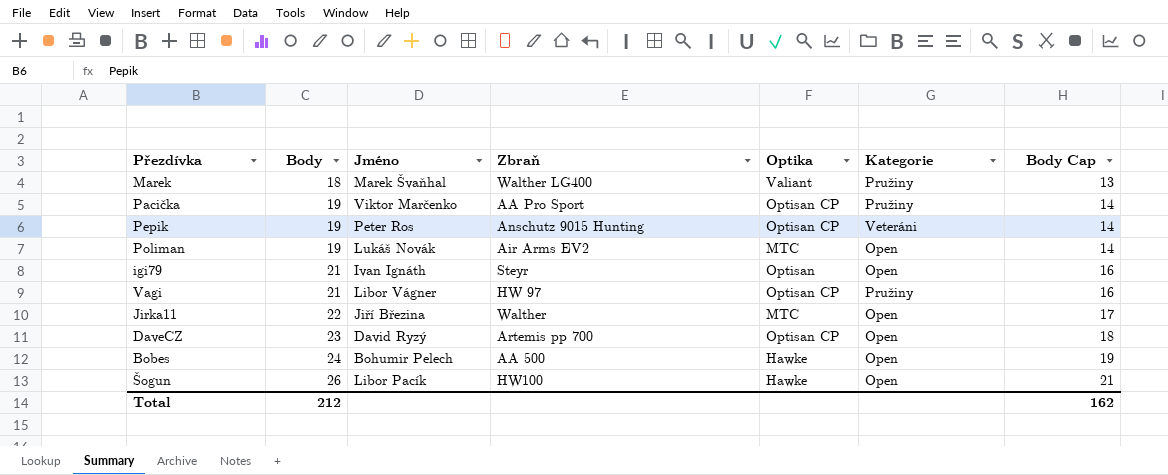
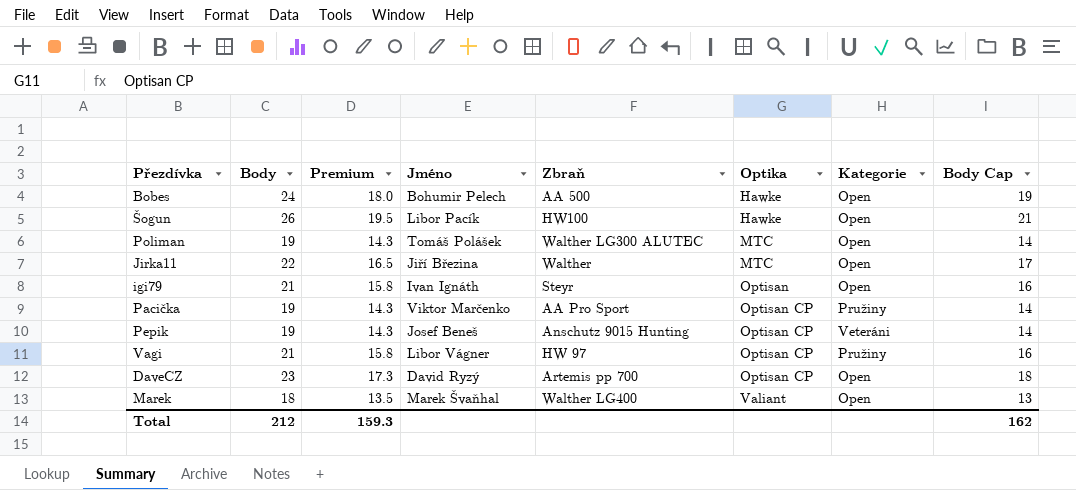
row order: Body ascending -> Optika ascending
column Premium | formula: none -> [Body] * 0.75
Poliman | Jméno: Lukáš Novák -> Tomáš Polášek
Poliman | Zbraň: Air Arms EV2 -> Walther LG300 ALUTEC
Pepik | Jméno: Peter Ros -> Josef Beneš
Marek | Kategorie: Pružiny -> Open

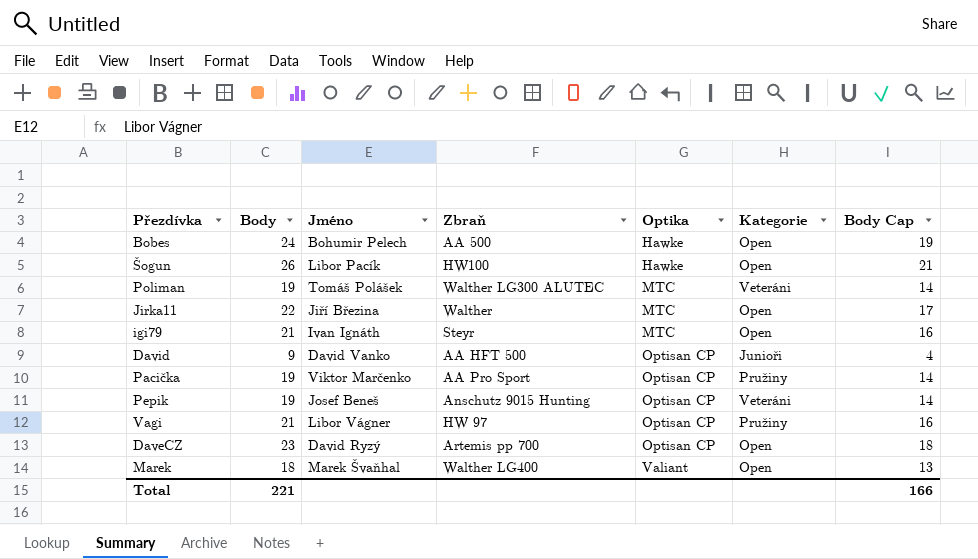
column Premium | formula: [Body] * 0.75 -> none
Poliman | Kategorie: Open -> Veteráni
igi79 | Optika: Optisan -> MTC
row David: none -> 9 | David Vanko | AA HFT 500 | Optisan CP | Junioři | 4
Total | Body: 212 -> 221
Total | Body Cap: 162 -> 166

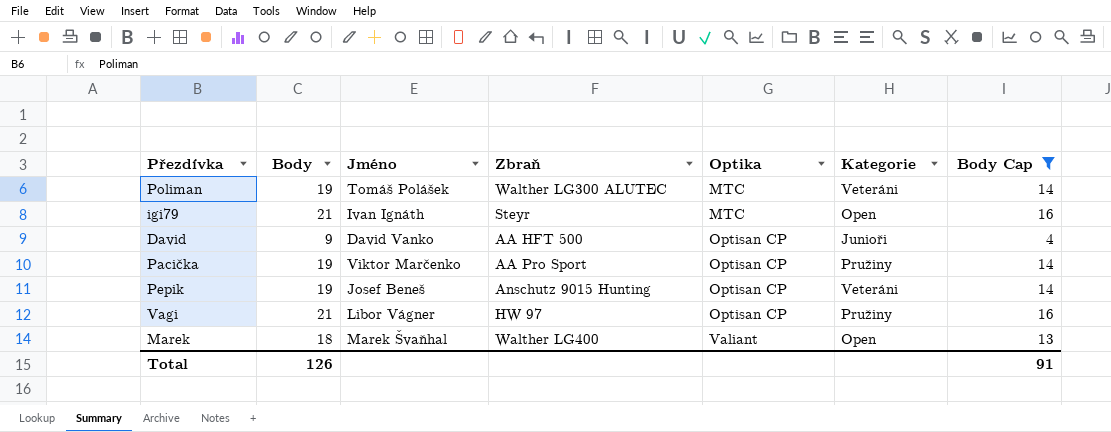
filter: none -> Body Cap <= 16
Total | Body: 221 -> 126
Total | Body Cap: 166 -> 91

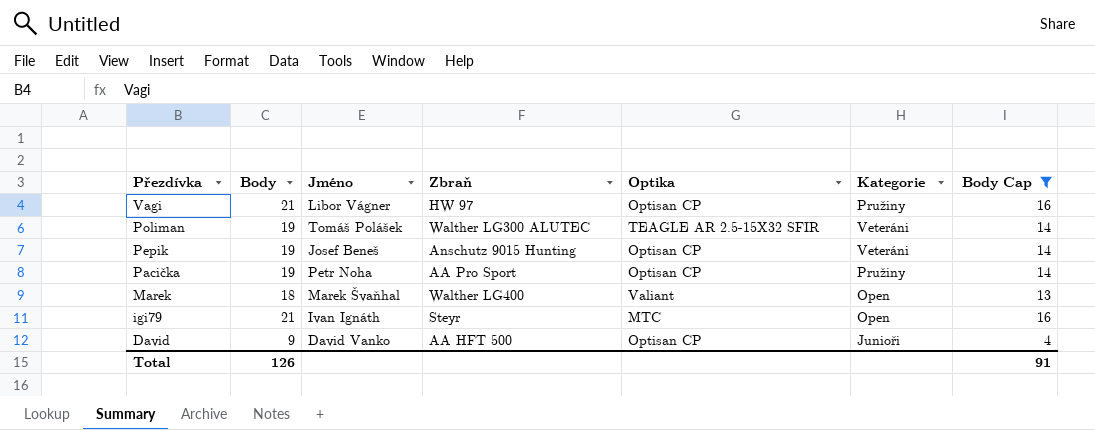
row order: Optika ascending -> Přezdívka descending
Poliman | Optika: MTC -> TEAGLE AR 2.5-15X32 SFIR
Pacička | Jméno: Viktor Marčenko -> Petr Noha

